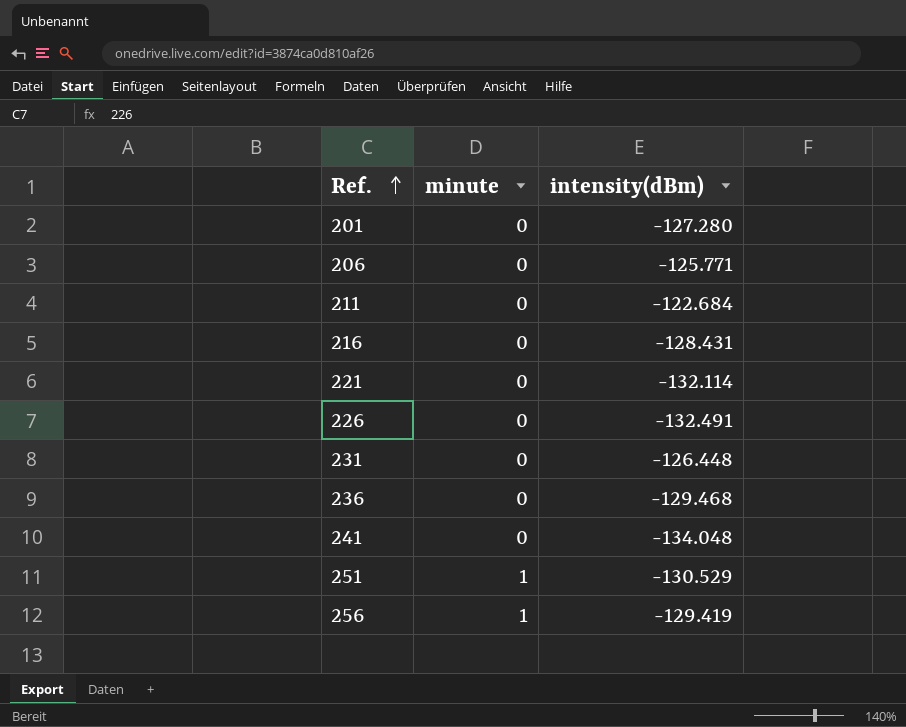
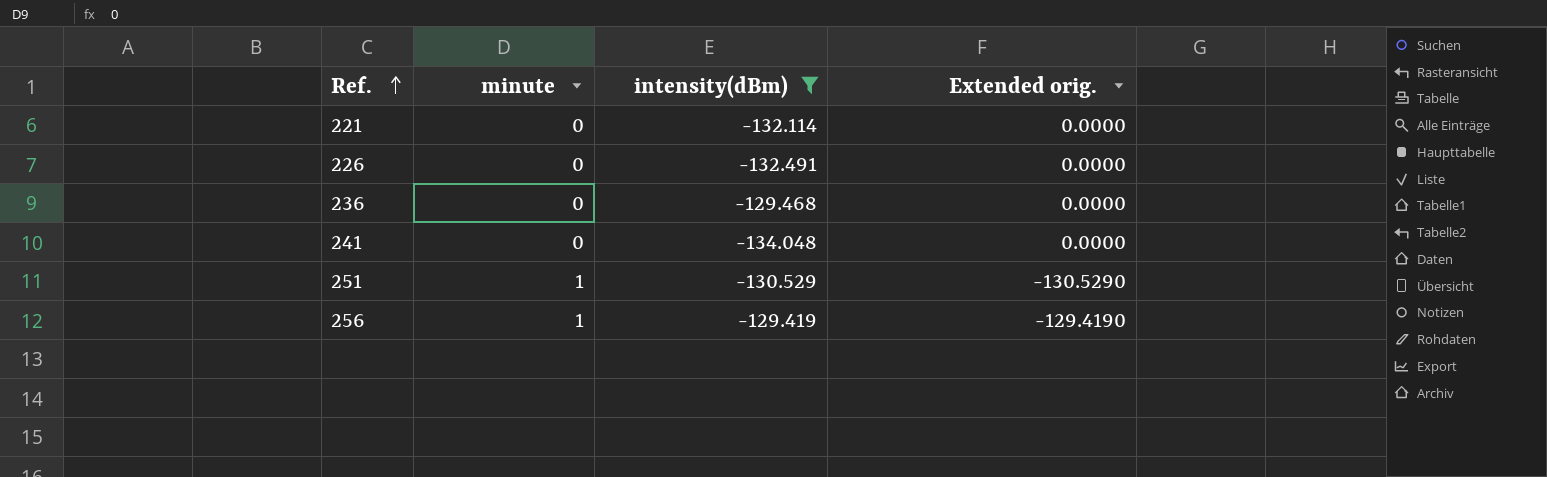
filter: none -> intensity(dBm) <= -129.419
column Extended orig. | formula: none -> [minute] * [intensity(dBm)]

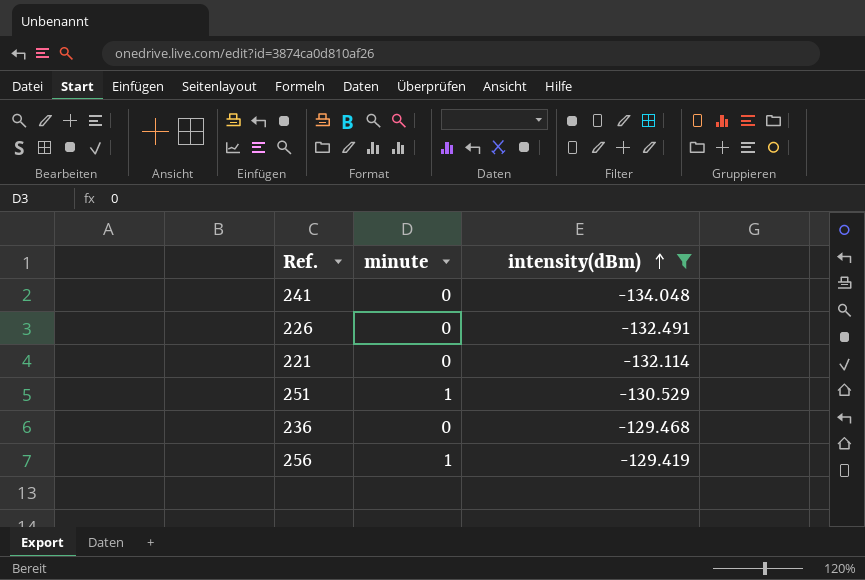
row order: Ref. ascending -> intensity(dBm) ascending
column Extended orig. | formula: [minute] * [intensity(dBm)] -> none

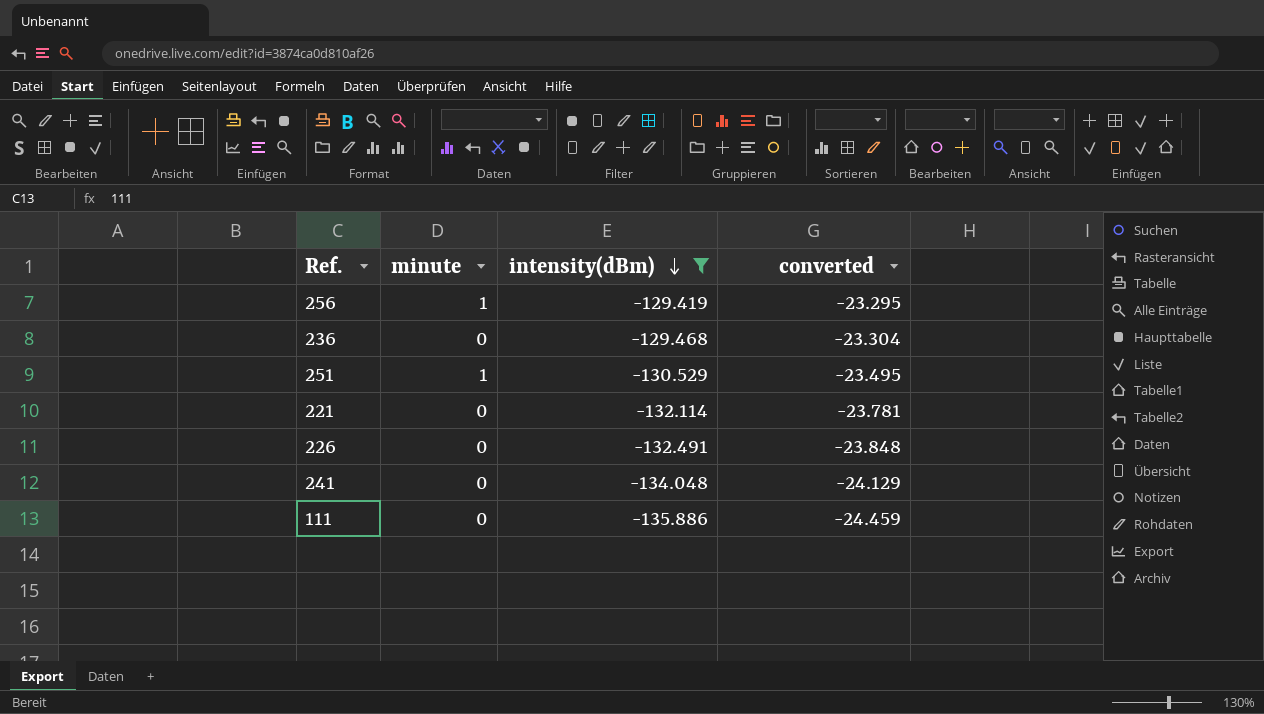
row order: intensity(dBm) ascending -> intensity(dBm) descending
column converted | formula: none -> [intensity(dBm)] * 0.18
row 111: none -> 0 | -135.886 | -24.459

